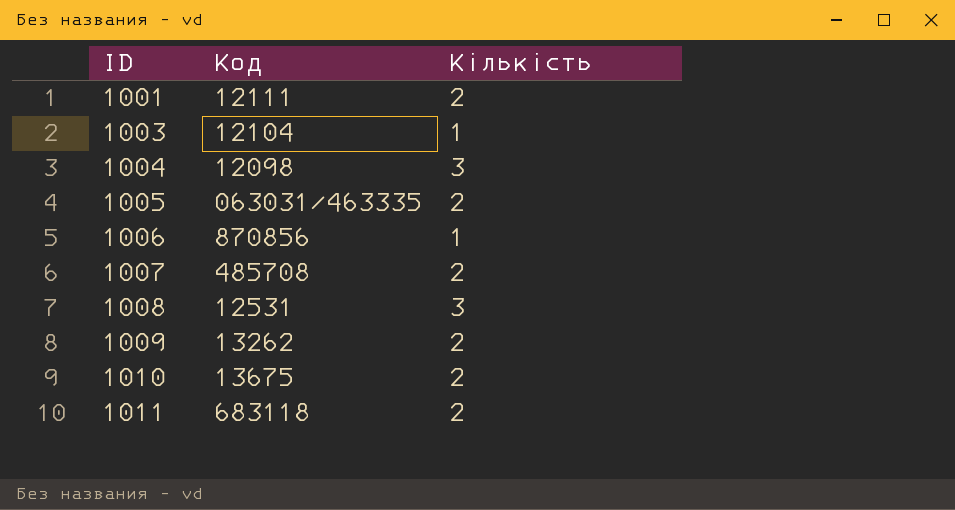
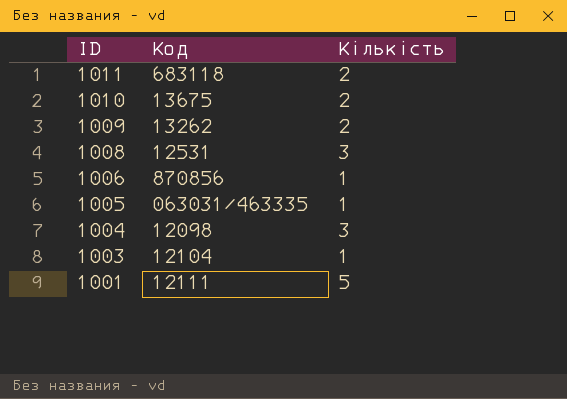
row order: ID ascending -> ID descending
row 1007: 485708 | 2 -> none
1005 | Кількість: 2 -> 1
1001 | Кількість: 2 -> 5

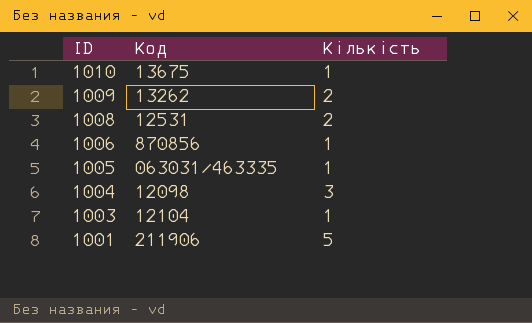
row 1011: 683118 | 2 -> none
1010 | Кількість: 2 -> 1
1008 | Кількість: 3 -> 2
1001 | Код: 12111 -> 211906

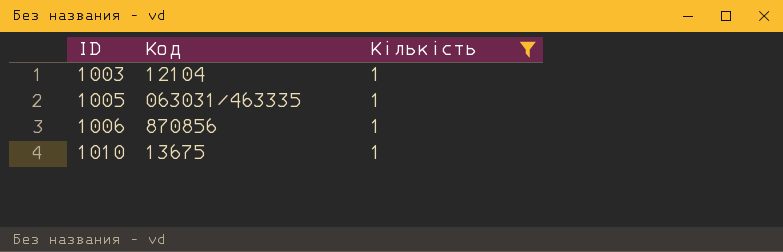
filter: none -> Кількість = 1
row order: ID descending -> ID ascending

